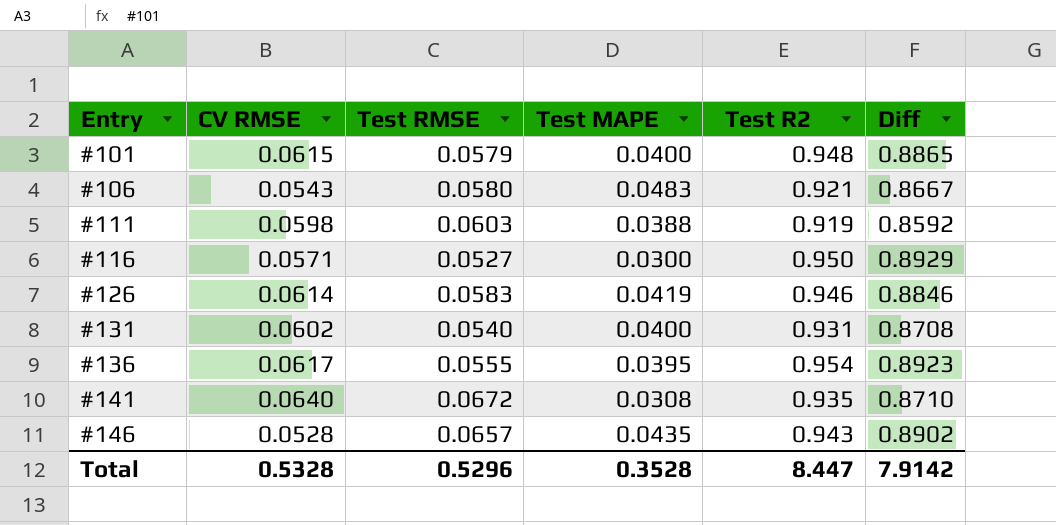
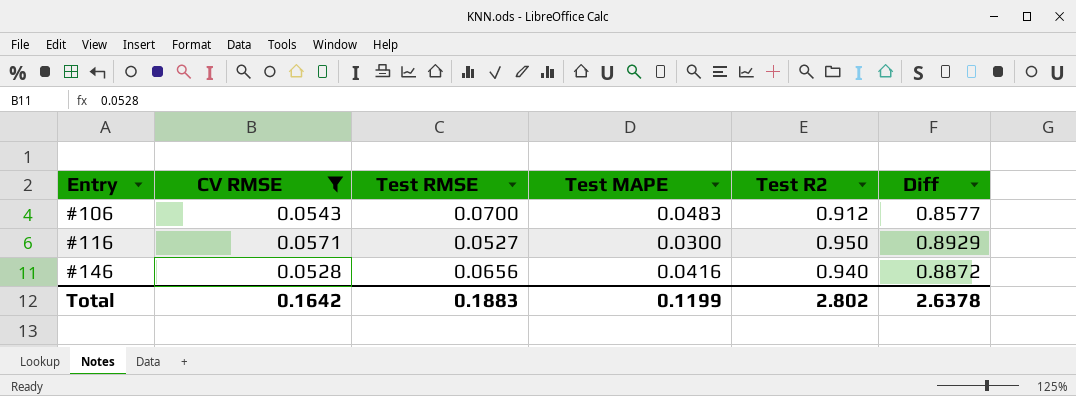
filter: none -> CV RMSE <= 0.0571
#106 | Test RMSE: 0.0580 -> 0.0700
#106 | Test R2: 0.921 -> 0.912
#106 | Diff: 0.8667 -> 0.8577
#146 | Test RMSE: 0.0657 -> 0.0656
#146 | Test MAPE: 0.0435 -> 0.0416
#146 | Test R2: 0.943 -> 0.940
#146 | Diff: 0.8902 -> 0.8872
Total | CV RMSE: 0.5328 -> 0.1642
Total | Test RMSE: 0.5296 -> 0.1883
Total | Test MAPE: 0.3528 -> 0.1199
Total | Test R2: 8.447 -> 2.802
Total | Diff: 7.9142 -> 2.6378

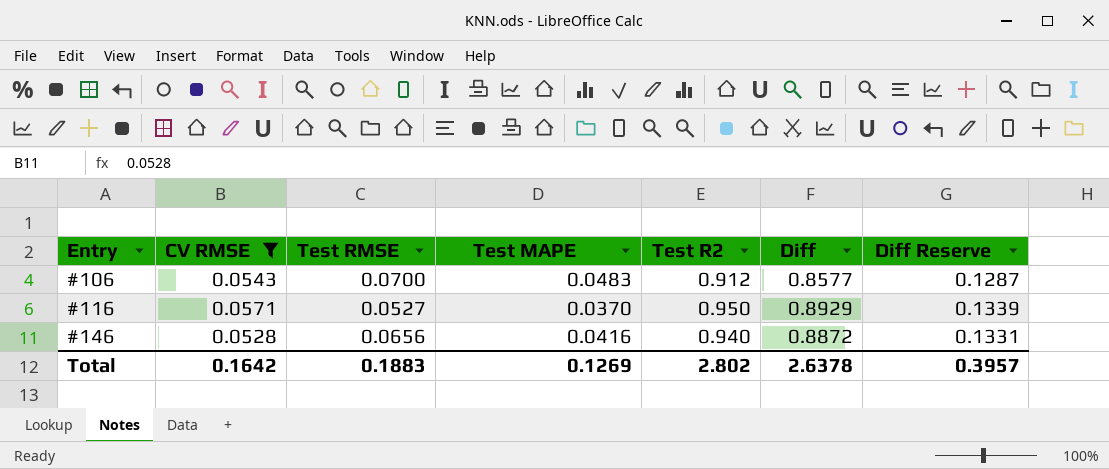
column Diff Reserve | formula: none -> [Diff] * 0.15
#116 | Test MAPE: 0.0300 -> 0.0370
Total | Test MAPE: 0.1199 -> 0.1269

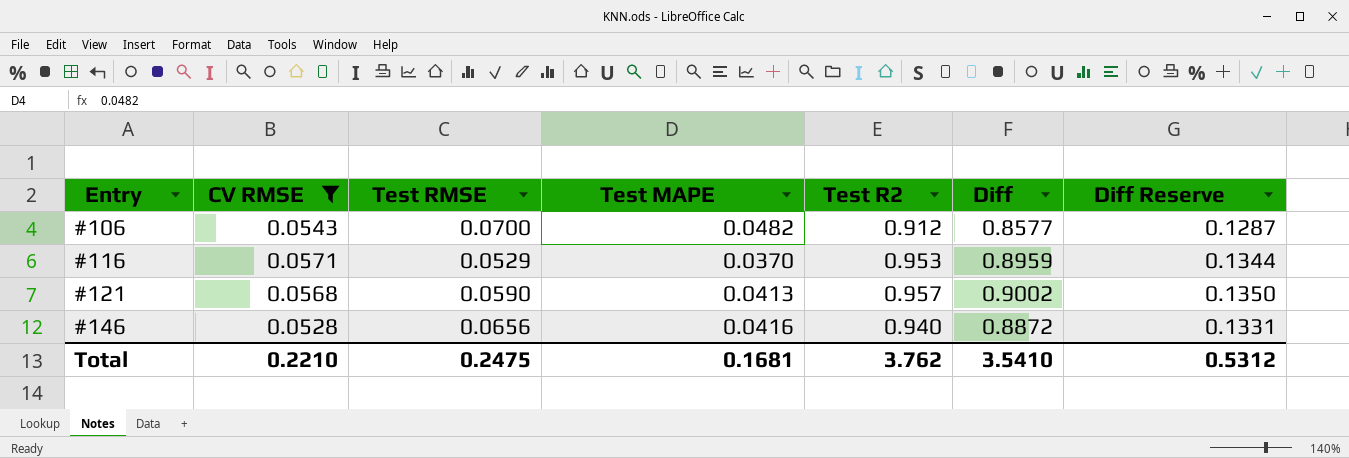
#106 | Test MAPE: 0.0483 -> 0.0482
#116 | Test RMSE: 0.0527 -> 0.0529
#116 | Test R2: 0.950 -> 0.953
#116 | Diff: 0.8929 -> 0.8959
#116 | Diff Reserve: 0.1339 -> 0.1344
row #121: none -> 0.0568 | 0.0590 | 0.0413 | 0.957 | 0.9002 | 0.1350
Total | CV RMSE: 0.1642 -> 0.2210
Total | Test RMSE: 0.1883 -> 0.2475
Total | Test MAPE: 0.1269 -> 0.1681
Total | Test R2: 2.802 -> 3.762
Total | Diff: 2.6378 -> 3.5410
Total | Diff Reserve: 0.3957 -> 0.5312

